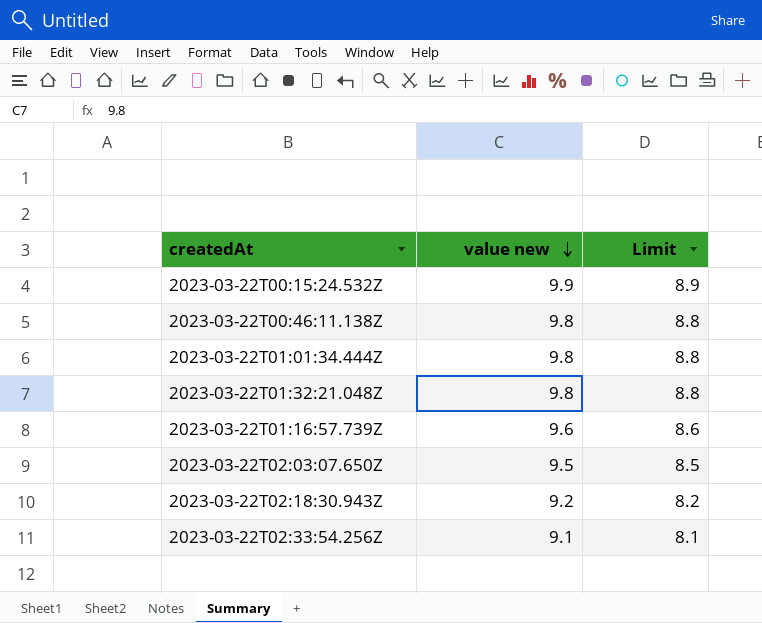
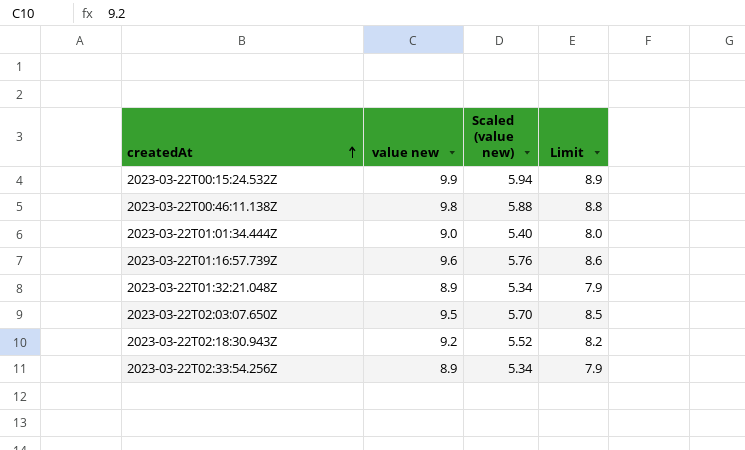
row order: value new descending -> createdAt ascending
column Scaled (value new) | formula: none -> [value new] * 0.6
2023-03-22T01:01:34.444Z | value new: 9.8 -> 9.0
2023-03-22T01:01:34.444Z | Limit: 8.8 -> 8.0
2023-03-22T01:32:21.048Z | value new: 9.8 -> 8.9
2023-03-22T01:32:21.048Z | Limit: 8.8 -> 7.9
2023-03-22T02:33:54.256Z | value new: 9.1 -> 8.9
2023-03-22T02:33:54.256Z | Limit: 8.1 -> 7.9

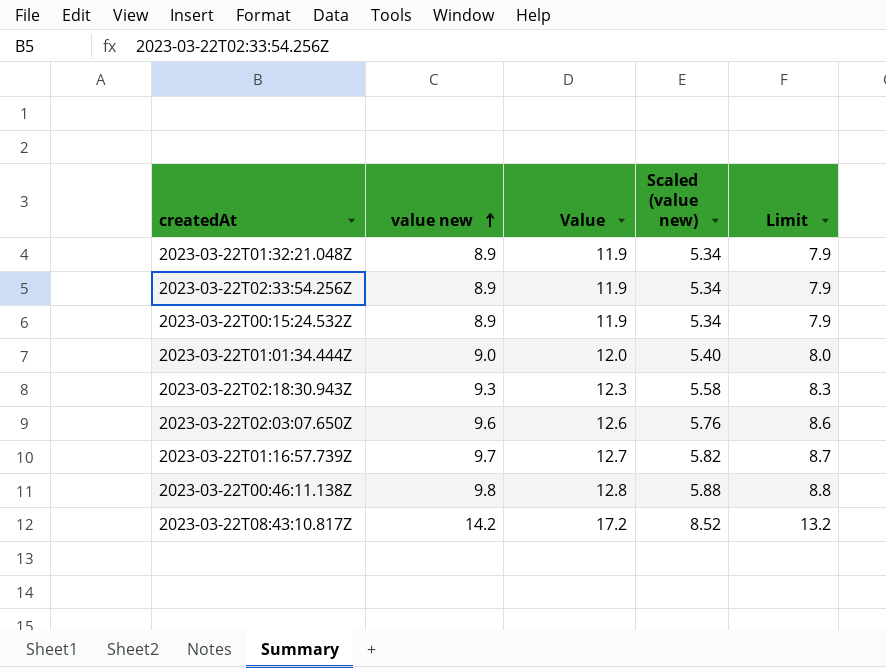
row order: createdAt ascending -> value new ascending
column Value | formula: none -> [value new] + 3
2023-03-22T00:15:24.532Z | value new: 9.9 -> 8.9
2023-03-22T00:15:24.532Z | Scaled (value new): 5.94 -> 5.34
2023-03-22T00:15:24.532Z | Limit: 8.9 -> 7.9
2023-03-22T02:18:30.943Z | value new: 9.2 -> 9.3
2023-03-22T02:18:30.943Z | Scaled (value new): 5.52 -> 5.58
2023-03-22T02:18:30.943Z | Limit: 8.2 -> 8.3
2023-03-22T02:03:07.650Z | value new: 9.5 -> 9.6
2023-03-22T02:03:07.650Z | Scaled (value new): 5.70 -> 5.76
2023-03-22T02:03:07.650Z | Limit: 8.5 -> 8.6
2023-03-22T01:16:57.739Z | value new: 9.6 -> 9.7
2023-03-22T01:16:57.739Z | Scaled (value new): 5.76 -> 5.82
2023-03-22T01:16:57.739Z | Limit: 8.6 -> 8.7
row 2023-03-22T08:43:10.817Z: none -> 14.2 | 17.2 | 8.52 | 13.2

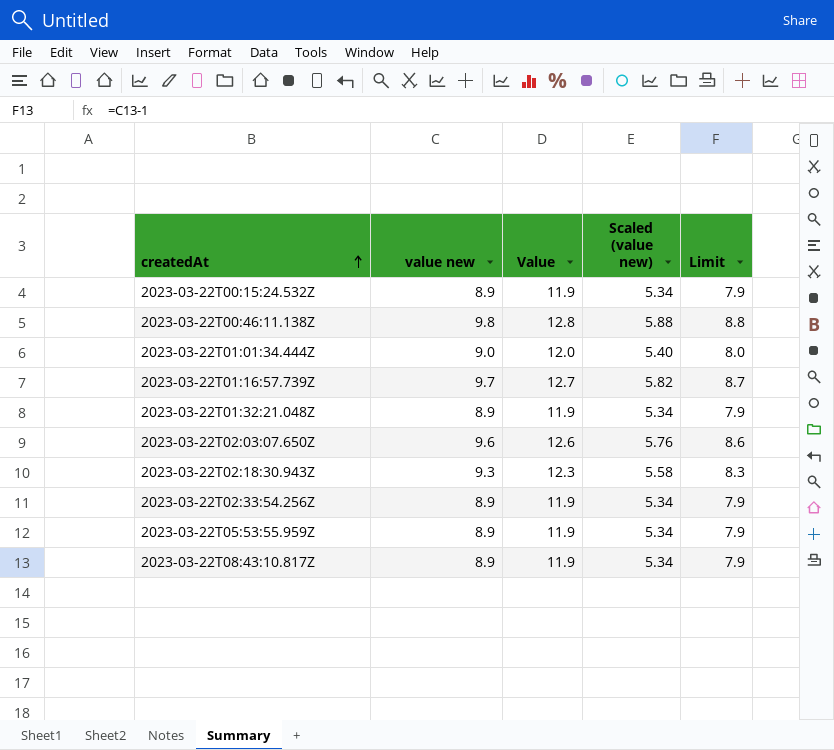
row order: value new ascending -> createdAt ascending
row 2023-03-22T05:53:55.959Z: none -> 8.9 | 11.9 | 5.34 | 7.9
2023-03-22T08:43:10.817Z | value new: 14.2 -> 8.9
2023-03-22T08:43:10.817Z | Value: 17.2 -> 11.9
2023-03-22T08:43:10.817Z | Scaled (value new): 8.52 -> 5.34
2023-03-22T08:43:10.817Z | Limit: 13.2 -> 7.9

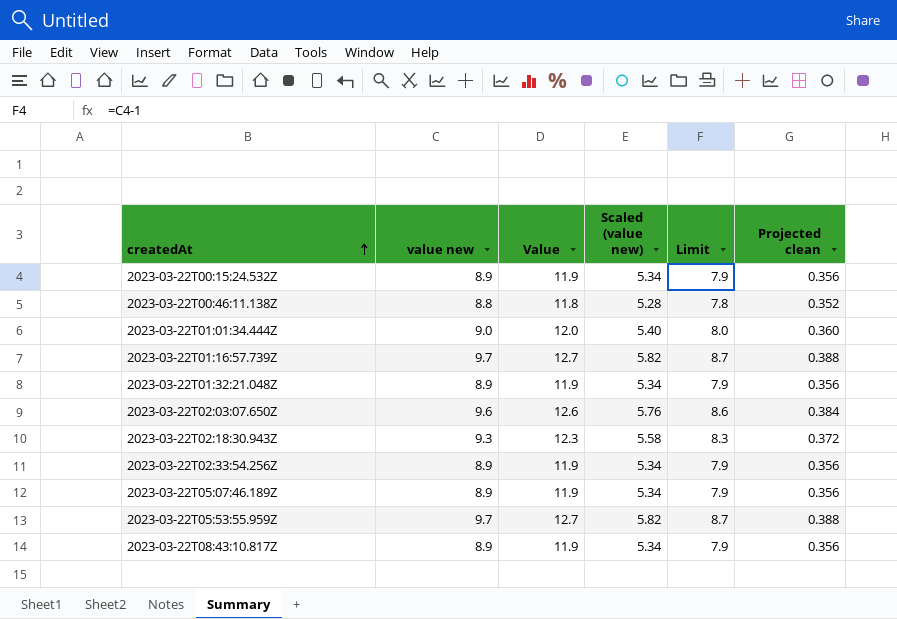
column Projected clean | formula: none -> [value new] * 0.04
2023-03-22T00:46:11.138Z | value new: 9.8 -> 8.8
2023-03-22T00:46:11.138Z | Value: 12.8 -> 11.8
2023-03-22T00:46:11.138Z | Scaled (value new): 5.88 -> 5.28
2023-03-22T00:46:11.138Z | Limit: 8.8 -> 7.8
row 2023-03-22T05:07:46.189Z: none -> 8.9 | 11.9 | 5.34 | 7.9 | 0.356
2023-03-22T05:53:55.959Z | value new: 8.9 -> 9.7
2023-03-22T05:53:55.959Z | Value: 11.9 -> 12.7
2023-03-22T05:53:55.959Z | Scaled (value new): 5.34 -> 5.82
2023-03-22T05:53:55.959Z | Limit: 7.9 -> 8.7

